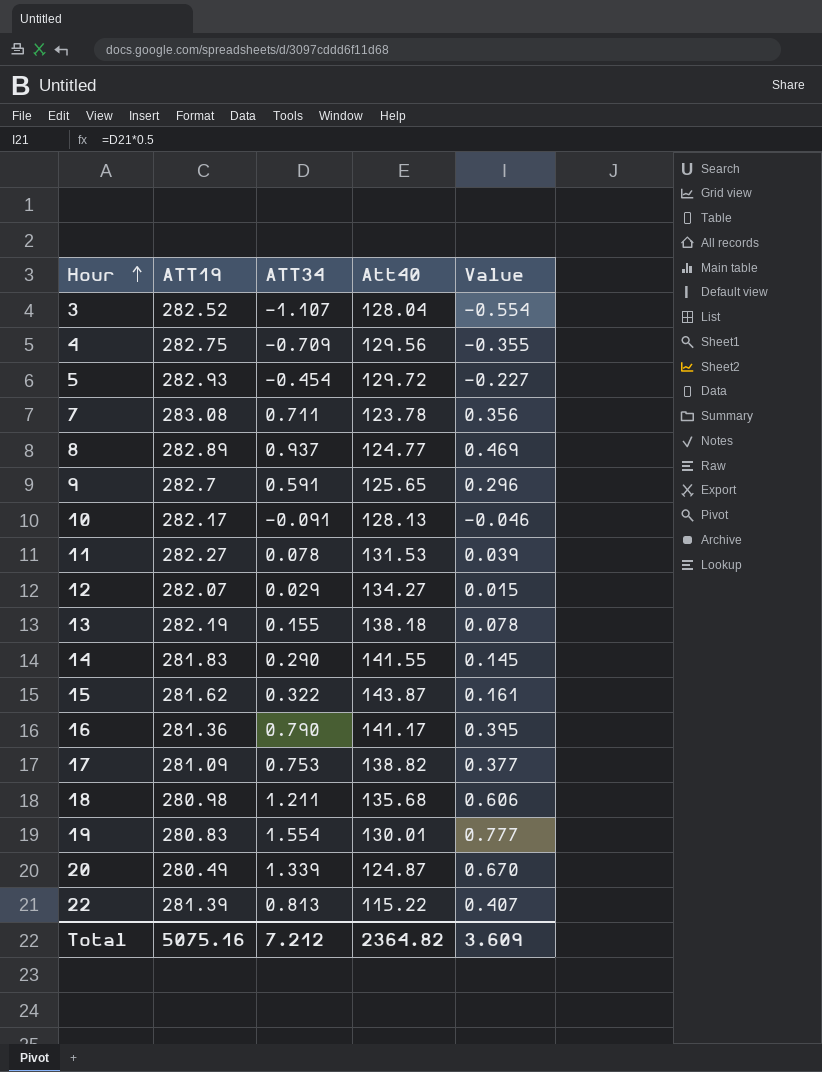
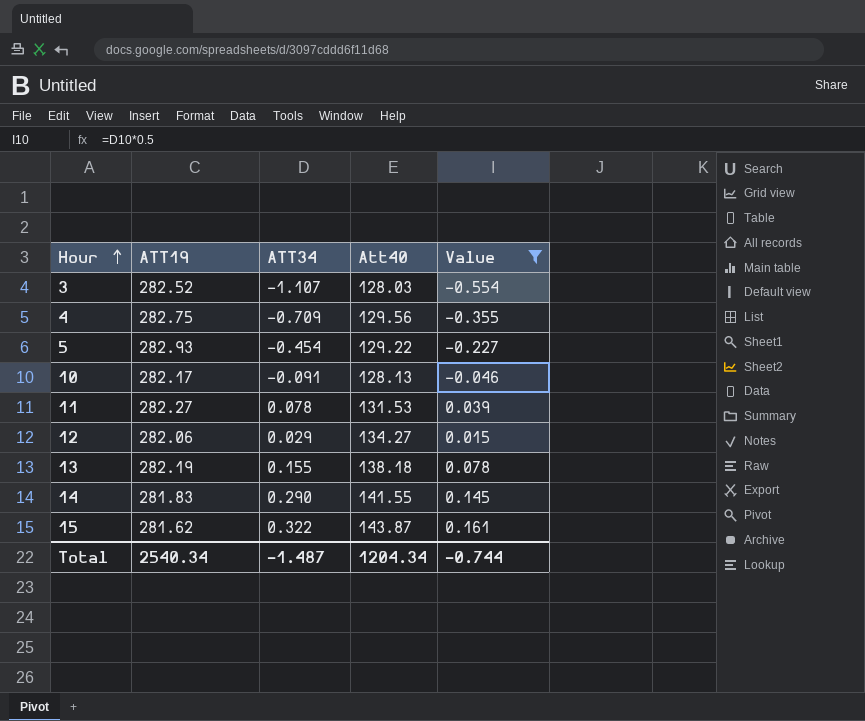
filter: none -> Value <= 0.161
3 | Att40: 128.04 -> 128.03
5 | Att40: 129.72 -> 129.22
12 | ATT19: 282.07 -> 282.06
Total | ATT19: 5075.16 -> 2540.34
Total | ATT34: 7.212 -> -1.487
Total | Att40: 2364.82 -> 1204.34
Total | Value: 3.609 -> -0.744

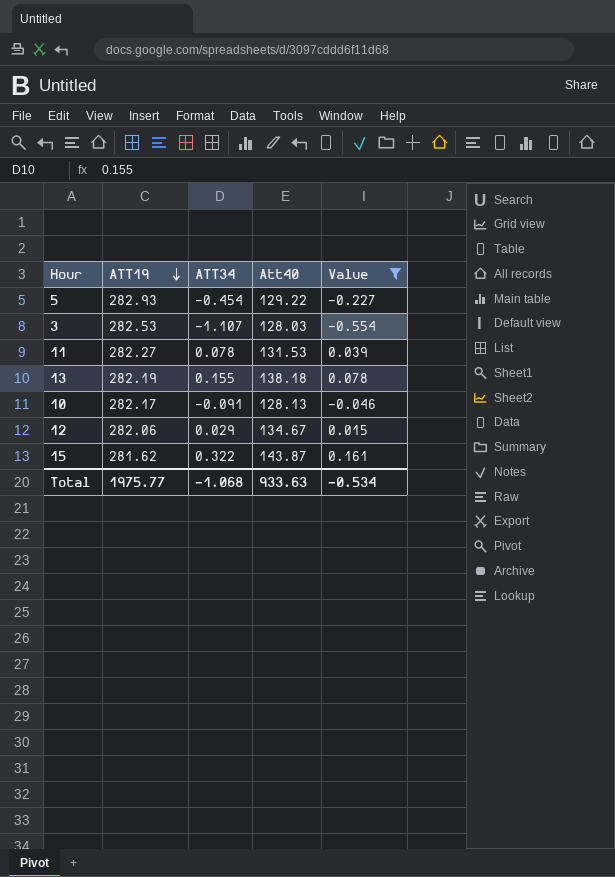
row order: Hour ascending -> ATT19 descending
row 4: 282.75 | -0.709 | 129.56 | -0.355 -> none
row 14: 281.83 | 0.290 | 141.55 | 0.145 -> none
3 | ATT19: 282.52 -> 282.53
12 | Att40: 134.27 -> 134.67
Total | ATT19: 2540.34 -> 1975.77
Total | ATT34: -1.487 -> -1.068
Total | Att40: 1204.34 -> 933.63
Total | Value: -0.744 -> -0.534

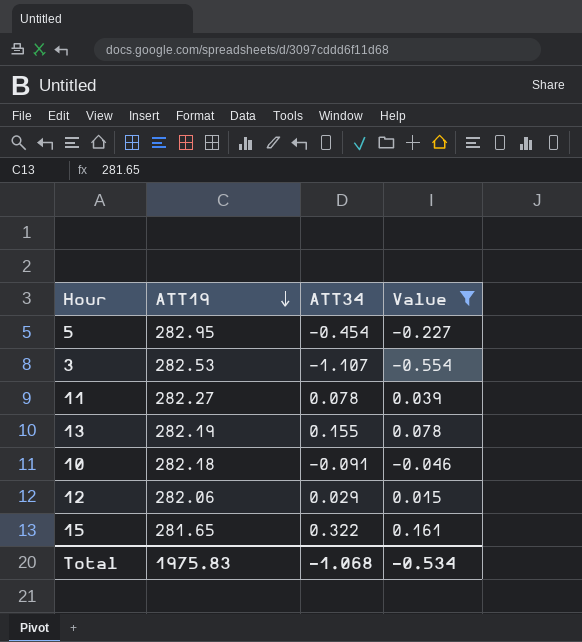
column Att40 | position: 4 -> none
5 | ATT19: 282.93 -> 282.95
10 | ATT19: 282.17 -> 282.18
15 | ATT19: 281.62 -> 281.65
Total | ATT19: 1975.77 -> 1975.83

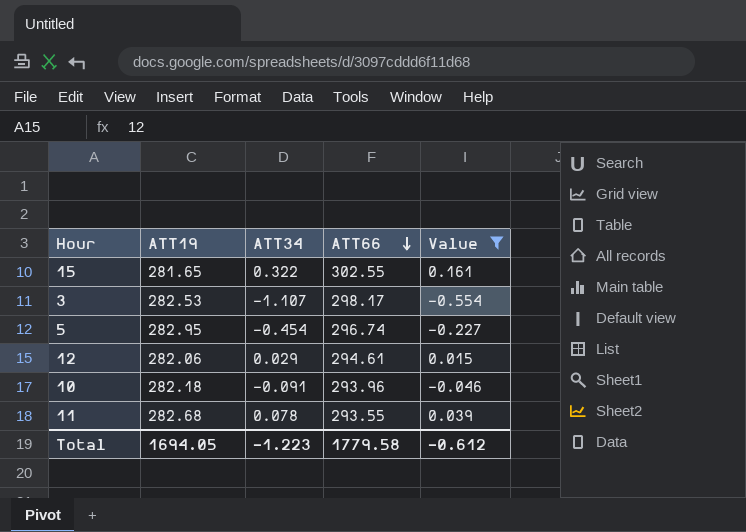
row order: ATT19 descending -> ATT66 descending
column ATT66 | position: none -> 4
row 13: 282.19 | 0.155 | 0.078 -> none
11 | ATT19: 282.27 -> 282.68
Total | ATT19: 1975.83 -> 1694.05
Total | ATT34: -1.068 -> -1.223
Total | Value: -0.534 -> -0.612

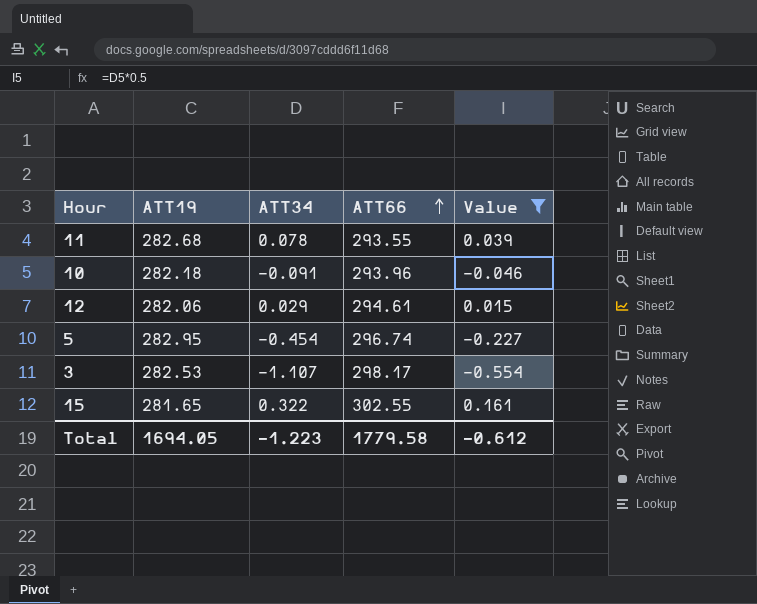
row order: ATT66 descending -> ATT66 ascending

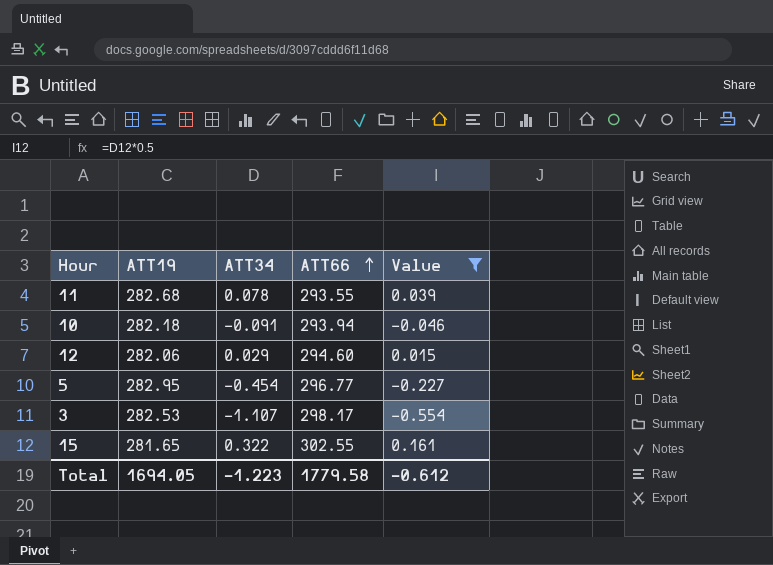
10 | ATT66: 293.96 -> 293.94
12 | ATT66: 294.61 -> 294.60
5 | ATT66: 296.74 -> 296.77

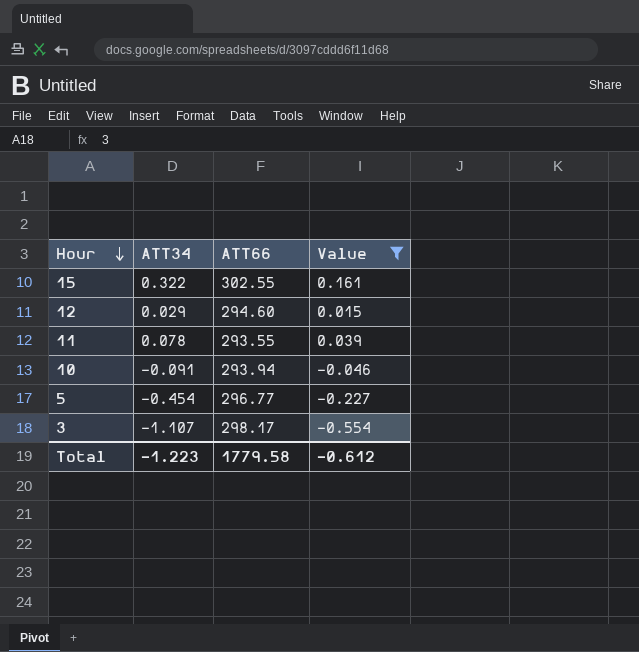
row order: ATT66 ascending -> Hour descending
column ATT19 | position: 2 -> none

